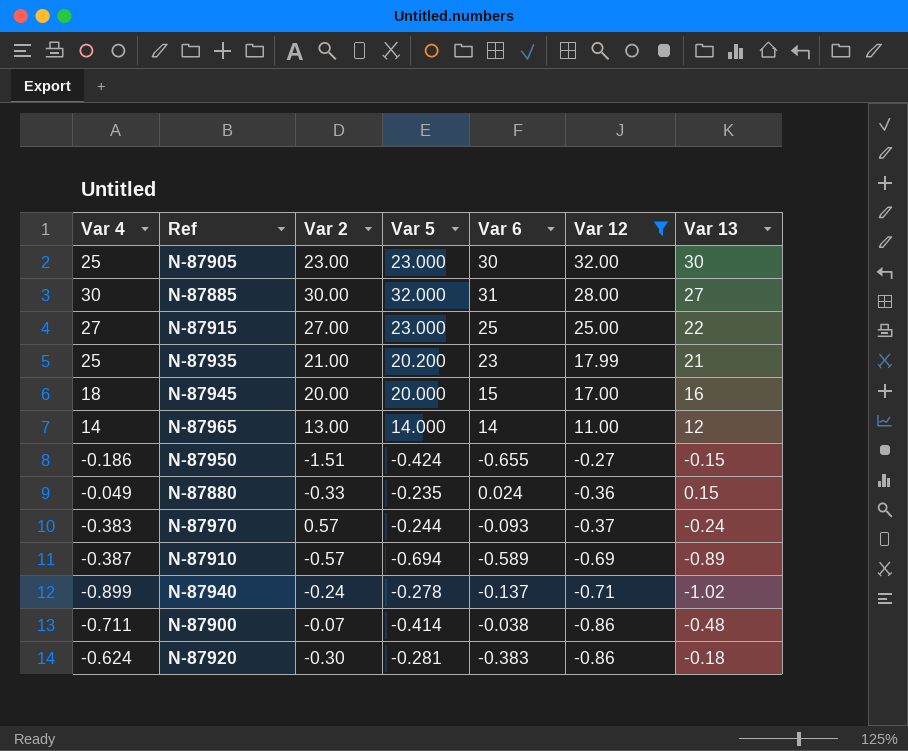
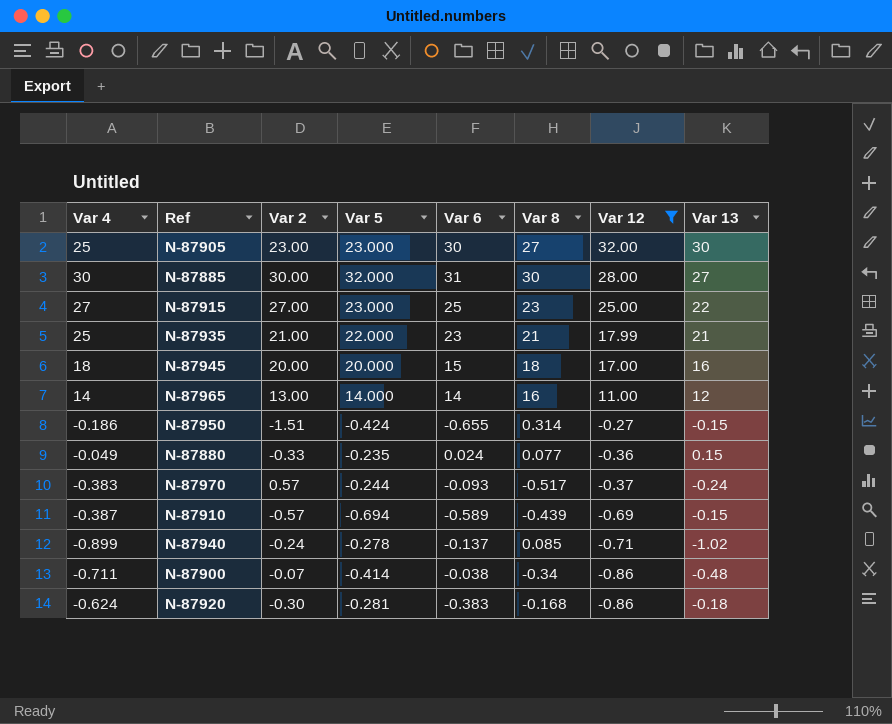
column Var 8 | position: none -> 6
N-87935 | Var 5: 20.200 -> 22.000
N-87910 | Var 13: -0.89 -> -0.15

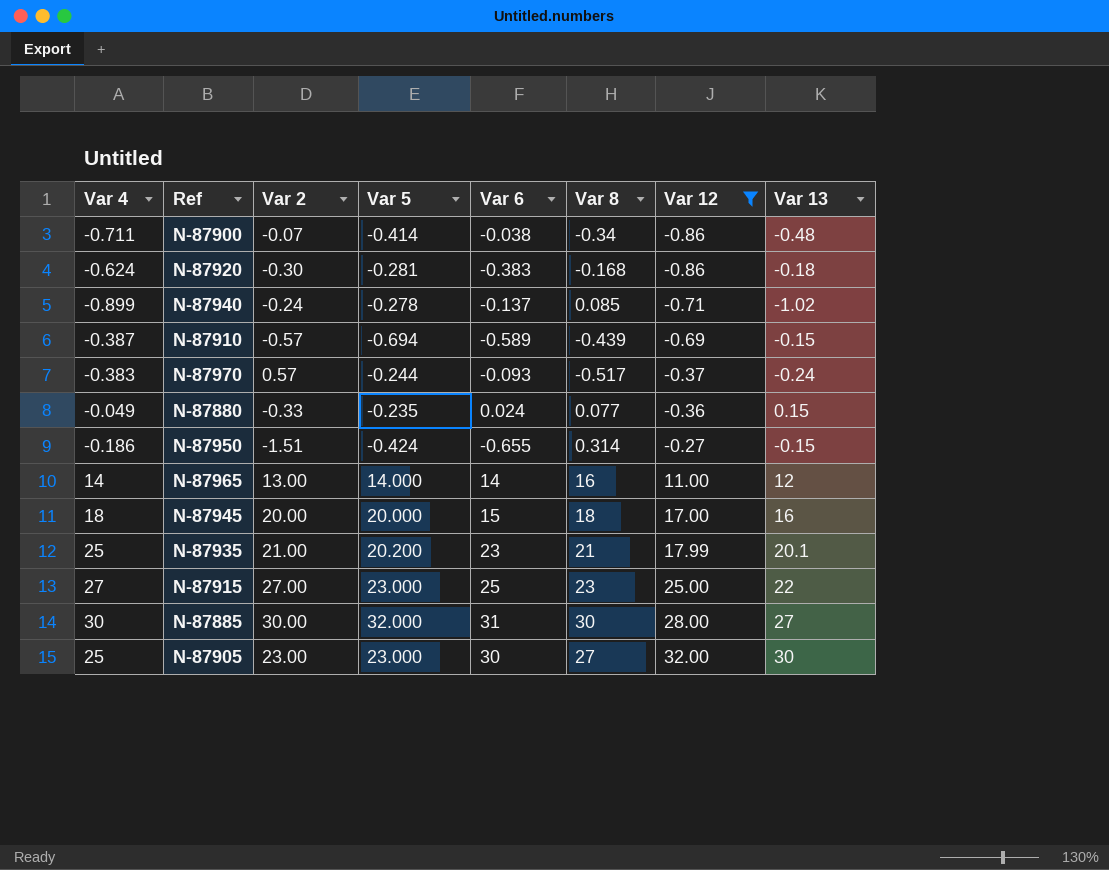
row order: Var 12 descending -> Var 12 ascending
N-87935 | Var 5: 22.000 -> 20.200
N-87935 | Var 13: 21 -> 20.1

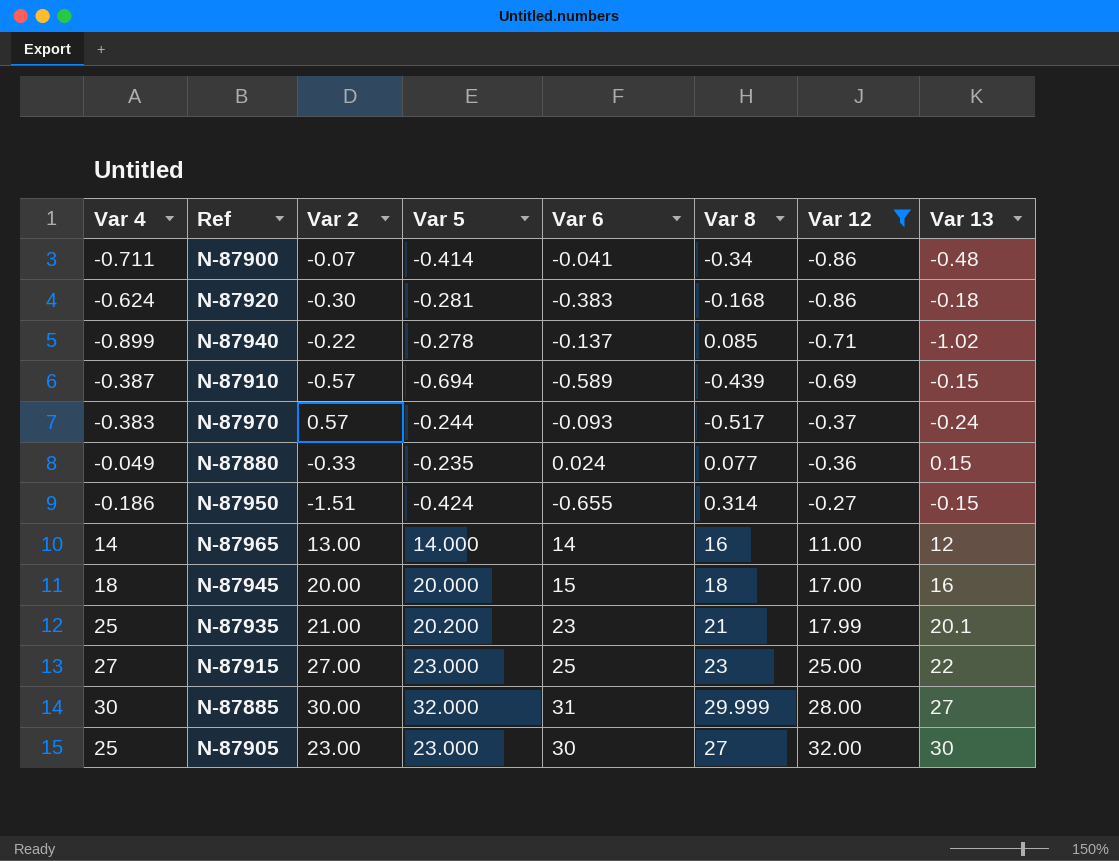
N-87900 | Var 6: -0.038 -> -0.041
N-87940 | Var 2: -0.24 -> -0.22
N-87885 | Var 8: 30 -> 29.999

